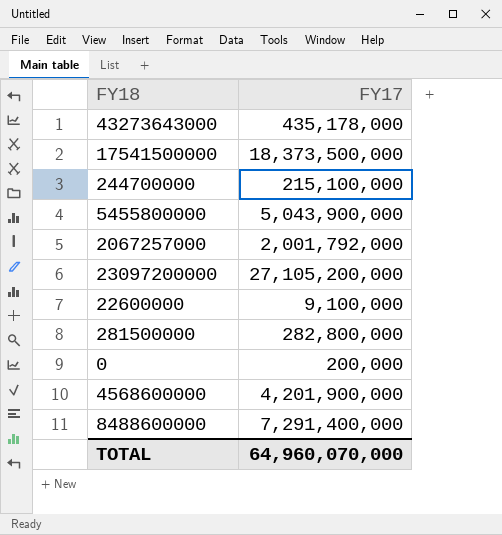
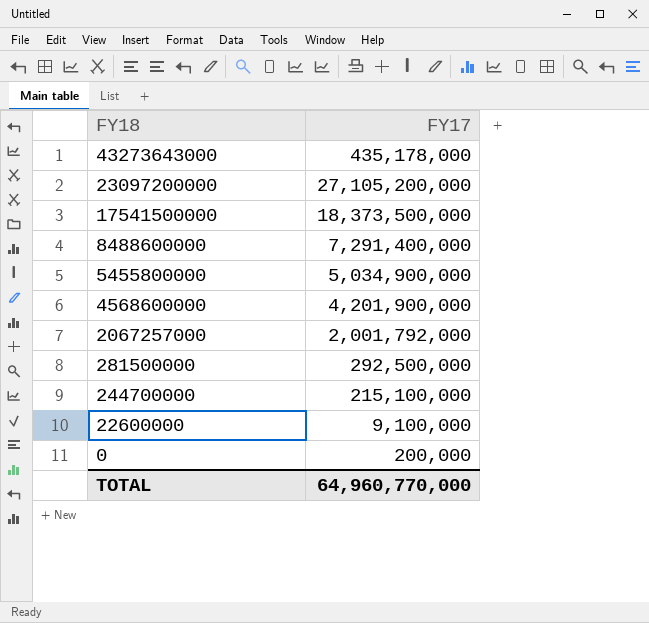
row order: none -> FY18 descending
5455800000 | FY17: 5,043,900,000 -> 5,034,900,000
281500000 | FY17: 282,800,000 -> 292,500,000
TOTAL | FY17: 64,960,070,000 -> 64,960,770,000

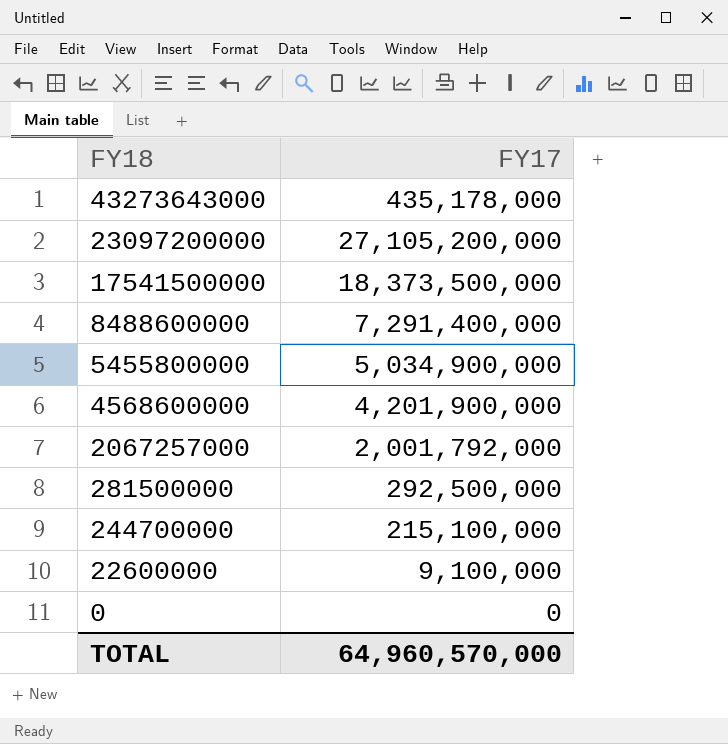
0 | FY17: 200,000 -> 0
TOTAL | FY17: 64,960,770,000 -> 64,960,570,000

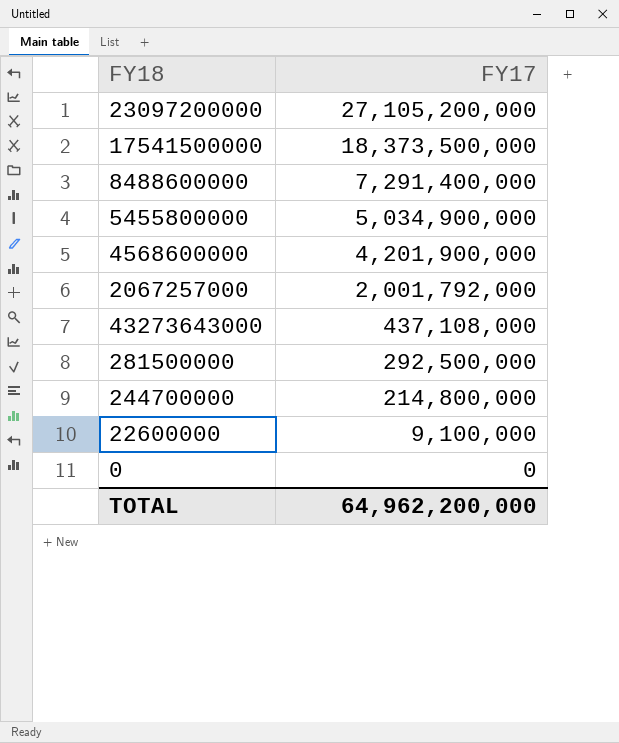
row order: FY18 descending -> FY17 descending
43273643000 | FY17: 435,178,000 -> 437,108,000
244700000 | FY17: 215,100,000 -> 214,800,000
TOTAL | FY17: 64,960,570,000 -> 64,962,200,000

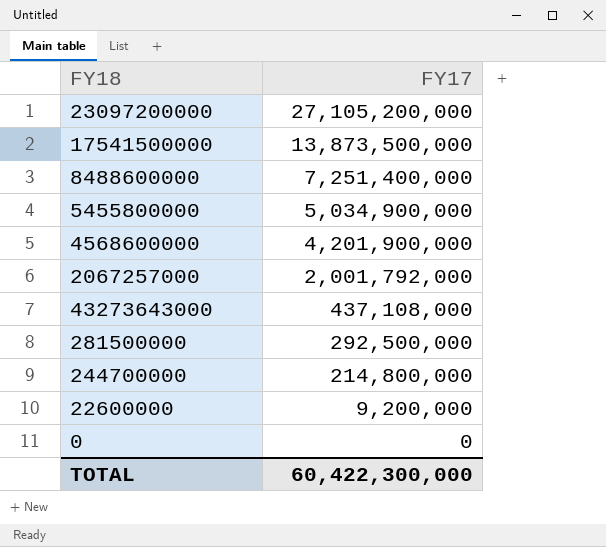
17541500000 | FY17: 18,373,500,000 -> 13,873,500,000
8488600000 | FY17: 7,291,400,000 -> 7,251,400,000
22600000 | FY17: 9,100,000 -> 9,200,000
TOTAL | FY17: 64,962,200,000 -> 60,422,300,000

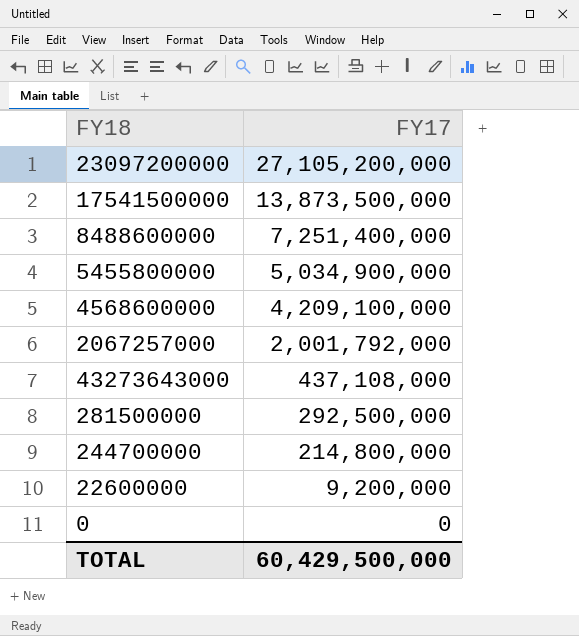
4568600000 | FY17: 4,201,900,000 -> 4,209,100,000
TOTAL | FY17: 60,422,300,000 -> 60,429,500,000

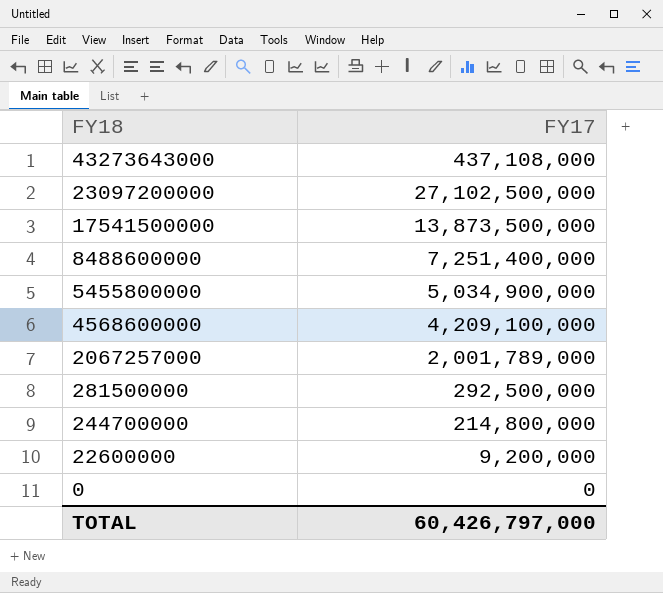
row order: FY17 descending -> FY18 descending
23097200000 | FY17: 27,105,200,000 -> 27,102,500,000
2067257000 | FY17: 2,001,792,000 -> 2,001,789,000
TOTAL | FY17: 60,429,500,000 -> 60,426,797,000

